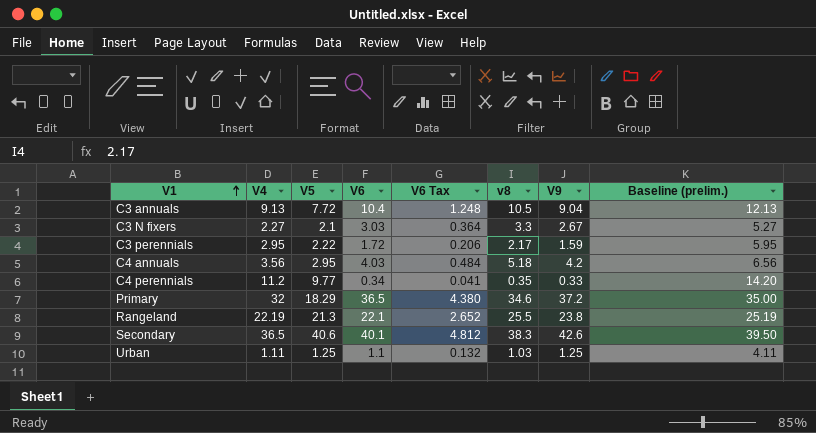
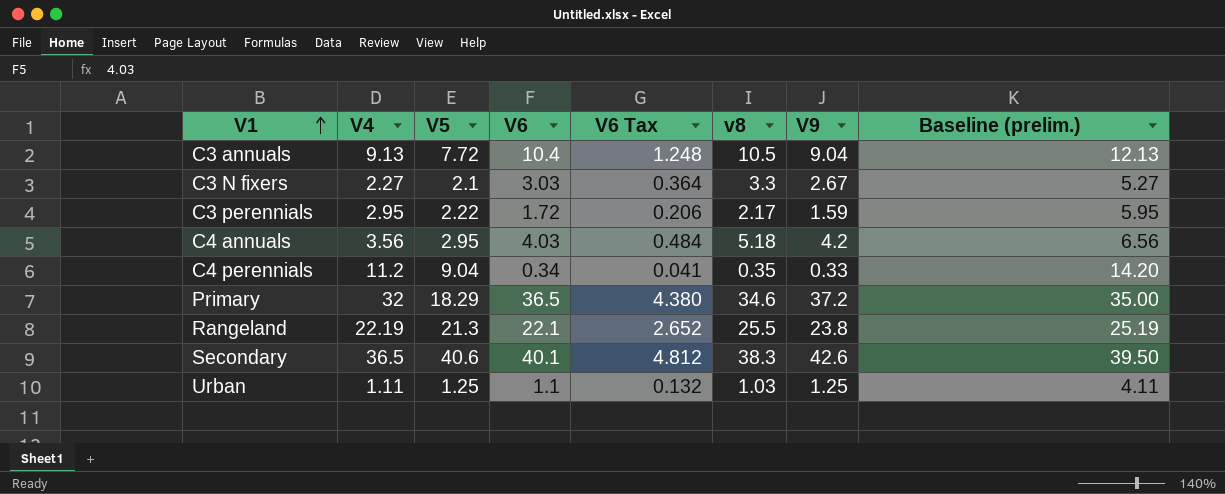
C4 perennials | V5: 9.77 -> 9.04

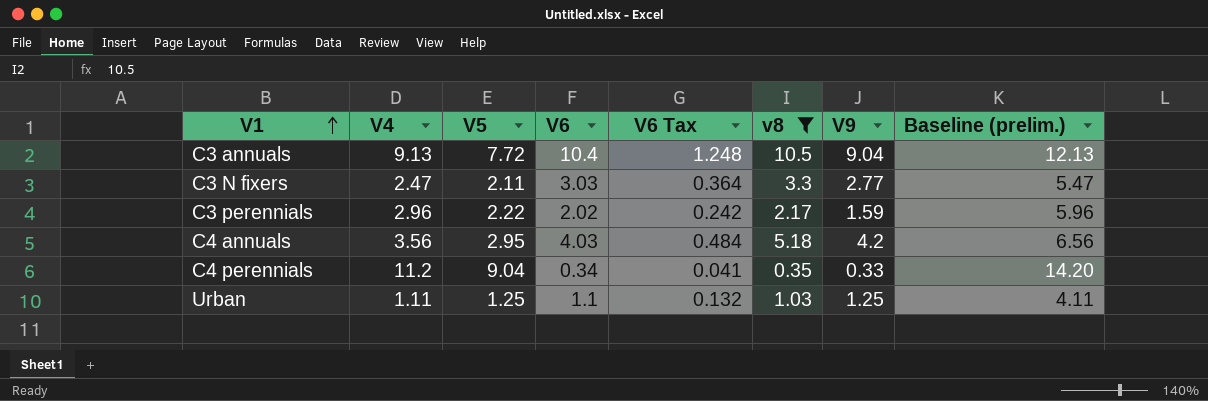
filter: none -> v8 <= 10.5
C3 N fixers | V4: 2.27 -> 2.47
C3 N fixers | V5: 2.1 -> 2.11
C3 N fixers | V9: 2.67 -> 2.77
C3 N fixers | Baseline (prelim.): 5.27 -> 5.47
C3 perennials | V4: 2.95 -> 2.96
C3 perennials | V6: 1.72 -> 2.02
C3 perennials | V6 Tax: 0.206 -> 0.242
C3 perennials | Baseline (prelim.): 5.95 -> 5.96

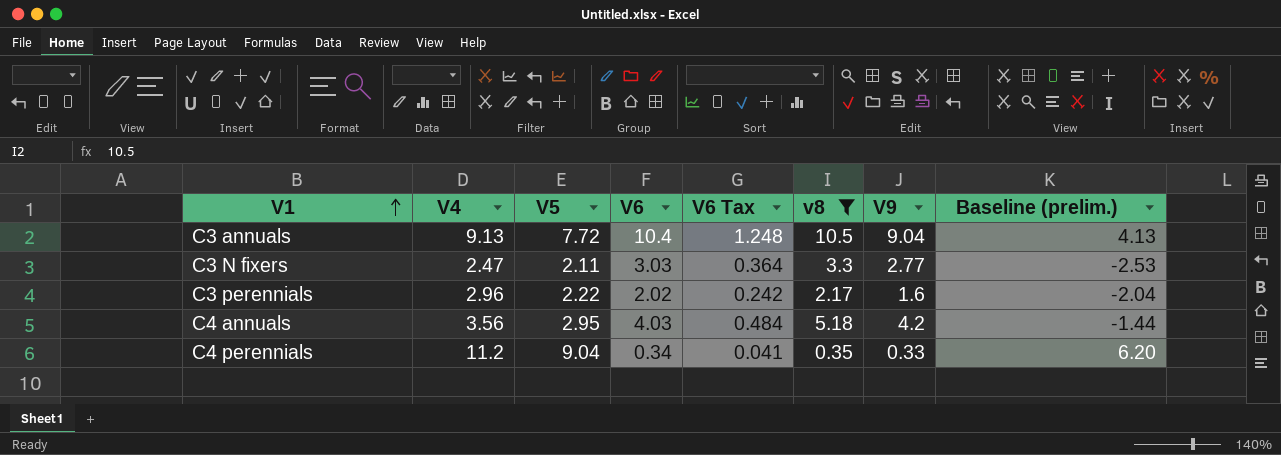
column Baseline (prelim.) | formula: [V4] + 3 -> [V4] - 5
row Urban: 1.11 | 1.25 | 1.1 | 0.132 | 1.03 | 1.25 | 4.11 -> none
C3 perennials | V9: 1.59 -> 1.6

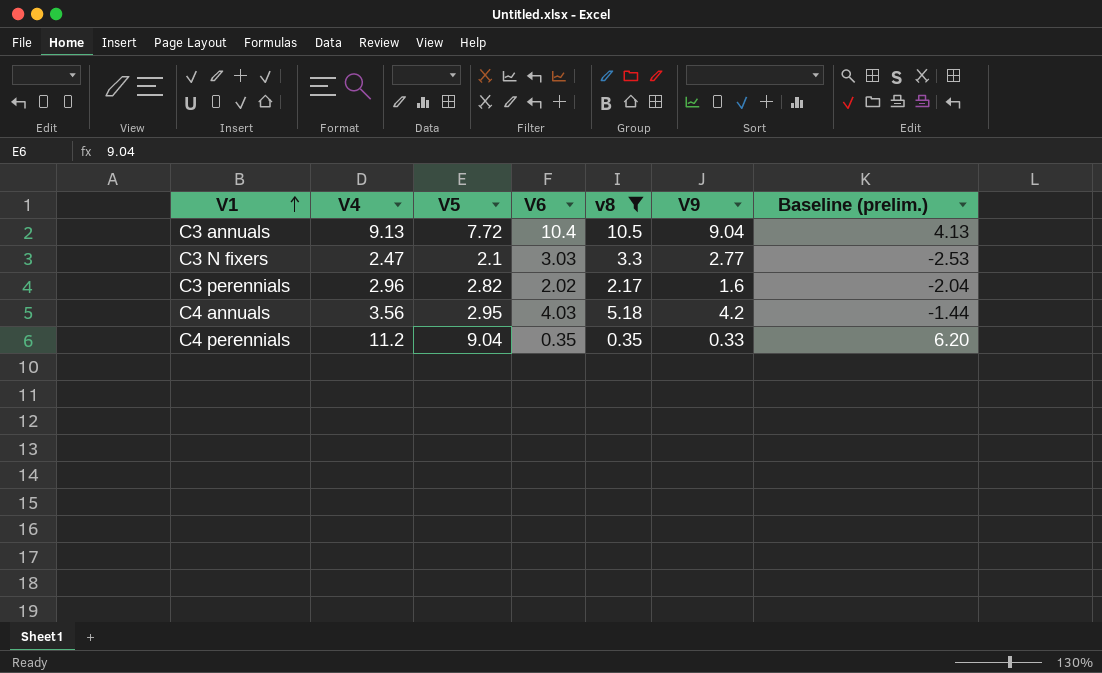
column V6 Tax | formula: [V6] * 0.12 -> none
C3 N fixers | V5: 2.11 -> 2.1
C3 perennials | V5: 2.22 -> 2.82
C4 perennials | V6: 0.34 -> 0.35

